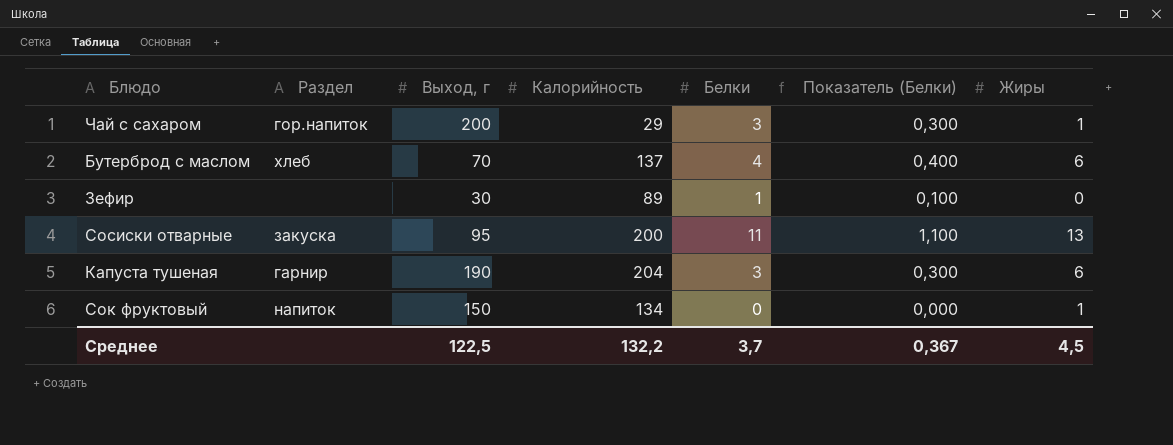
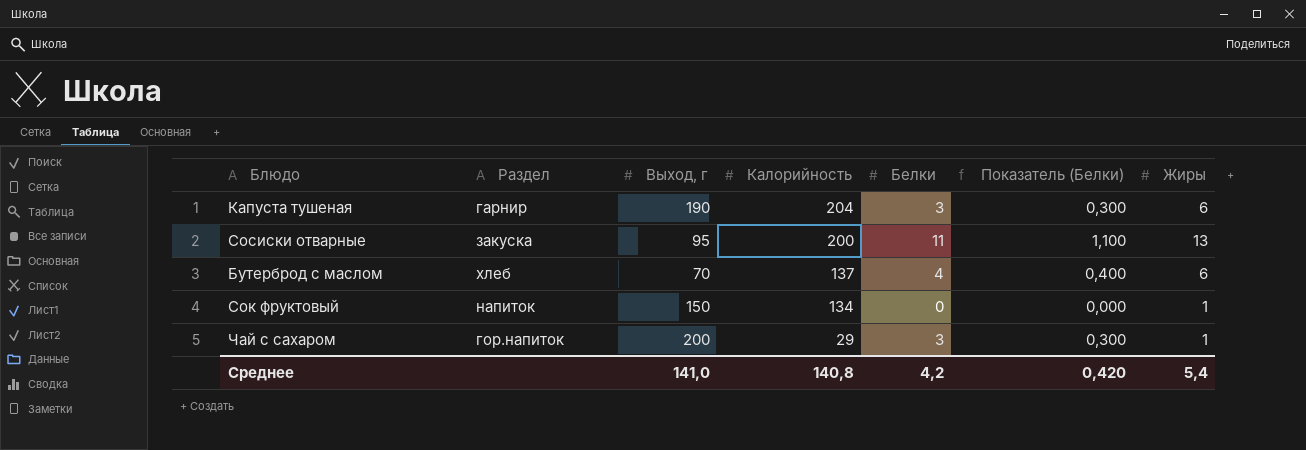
row order: none -> Калорийность descending
row Зефир: none | 30 | 89 | 1 | 0,100 | 0 -> none
Среднее | Выход, г: 122,5 -> 141,0
Среднее | Калорийность: 132,2 -> 140,8
Среднее | Белки: 3,7 -> 4,2
Среднее | Показатель (Белки): 0,367 -> 0,420
Среднее | Жиры: 4,5 -> 5,4

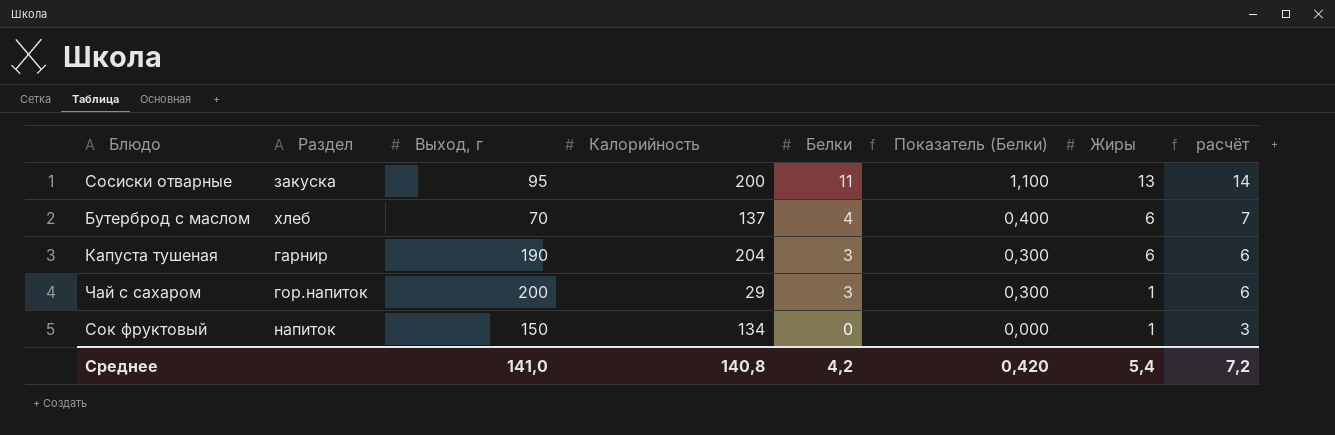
row order: Калорийность descending -> Белки descending
column расчёт | formula: none -> [Белки] + 3

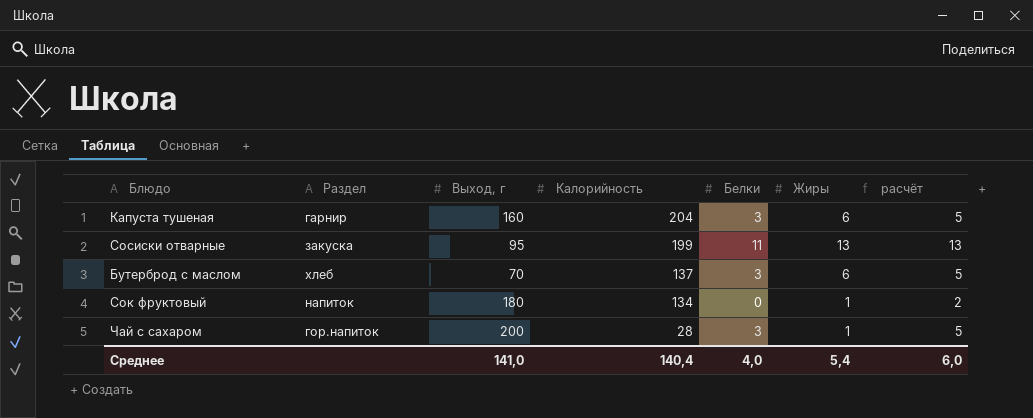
row order: Белки descending -> Калорийность descending
column Показатель (Белки) | formula: [Белки] * 0,1 -> none
column расчёт | formula: [Белки] + 3 -> [Белки] + 2
Капуста тушеная | Выход, г: 190 -> 160
Сосиски отварные | Калорийность: 200 -> 199
Бутерброд с маслом | Белки: 4 -> 3
Сок фруктовый | Выход, г: 150 -> 180
Чай с сахаром | Калорийность: 29 -> 28
Среднее | Калорийность: 140,8 -> 140,4
Среднее | Белки: 4,2 -> 4,0
Среднее | расчёт: 7,2 -> 6,0

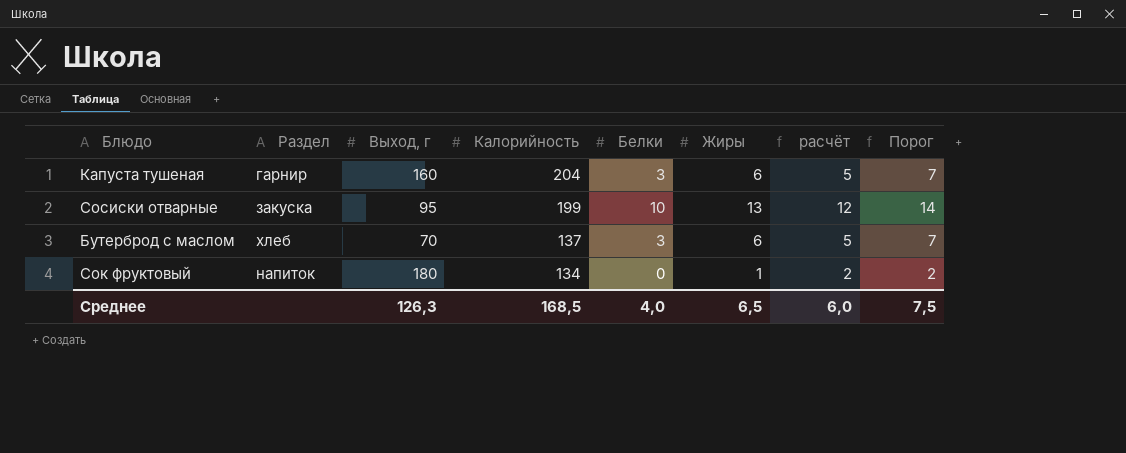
column Порог | formula: none -> [Жиры] + 1
row Чай с сахаром: гор.напиток | 200 | 28 | 3 | 1 | 5 -> none
Сосиски отварные | Белки: 11 -> 10
Сосиски отварные | расчёт: 13 -> 12
Среднее | Выход, г: 141,0 -> 126,3
Среднее | Калорийность: 140,4 -> 168,5
Среднее | Жиры: 5,4 -> 6,5

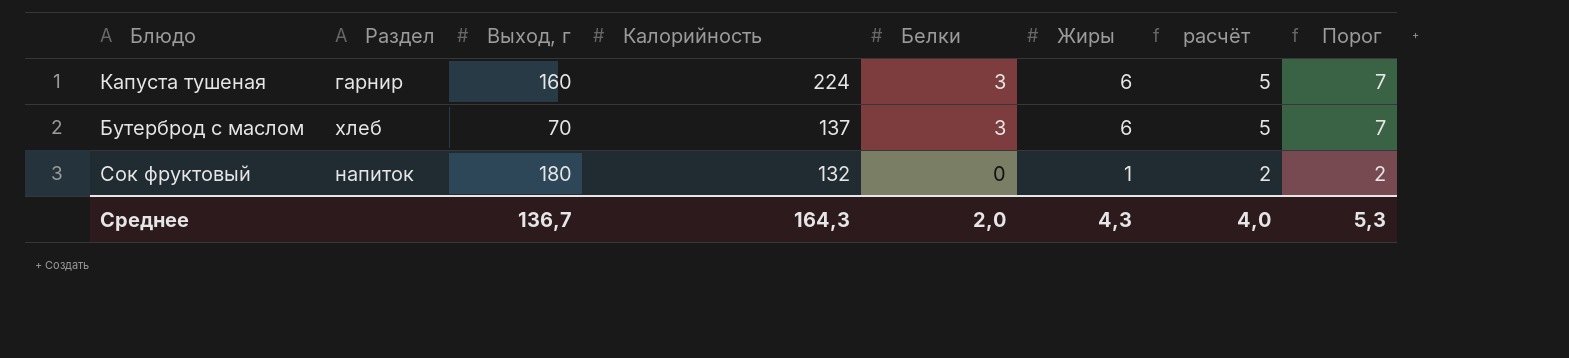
row Сосиски отварные: закуска | 95 | 199 | 10 | 13 | 12 | 14 -> none
Капуста тушеная | Калорийность: 204 -> 224
Сок фруктовый | Калорийность: 134 -> 132
Среднее | Выход, г: 126,3 -> 136,7
Среднее | Калорийность: 168,5 -> 164,3
Среднее | Белки: 4,0 -> 2,0
Среднее | Жиры: 6,5 -> 4,3
Среднее | расчёт: 6,0 -> 4,0
Среднее | Порог: 7,5 -> 5,3

